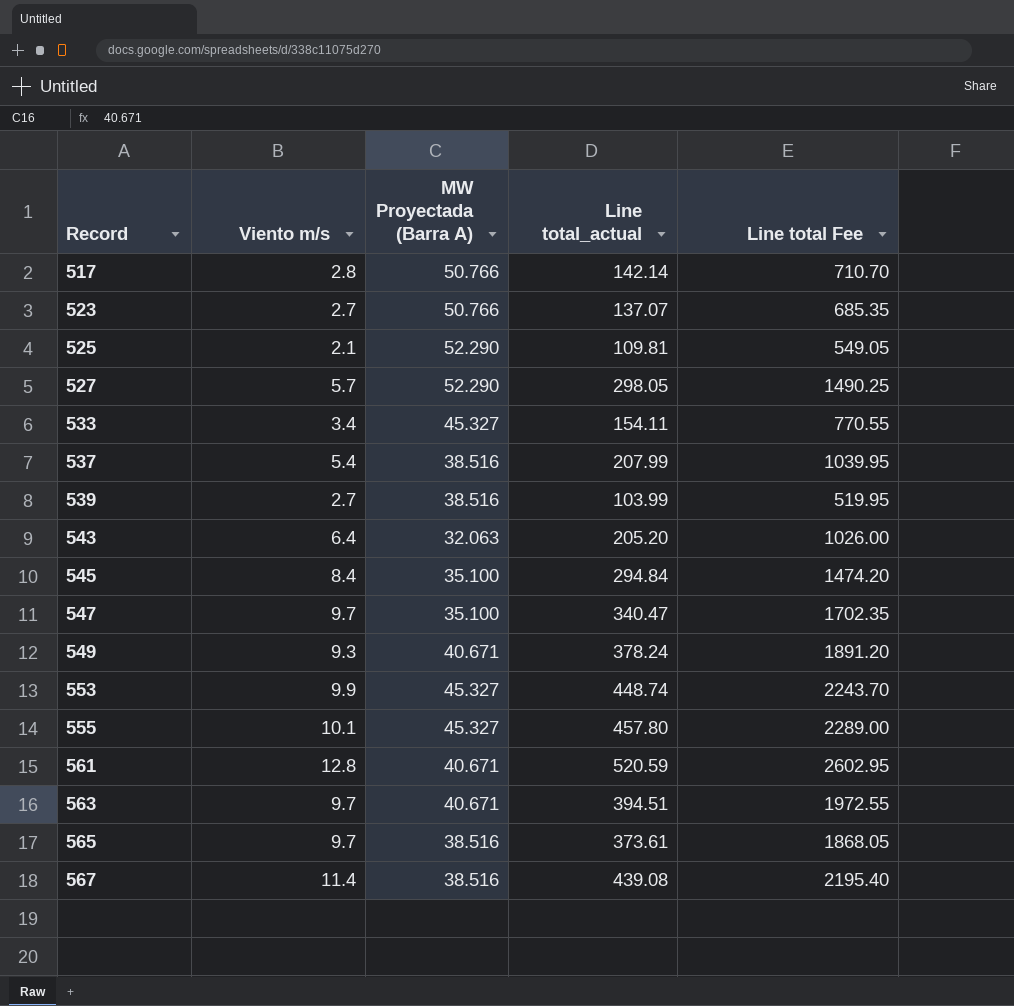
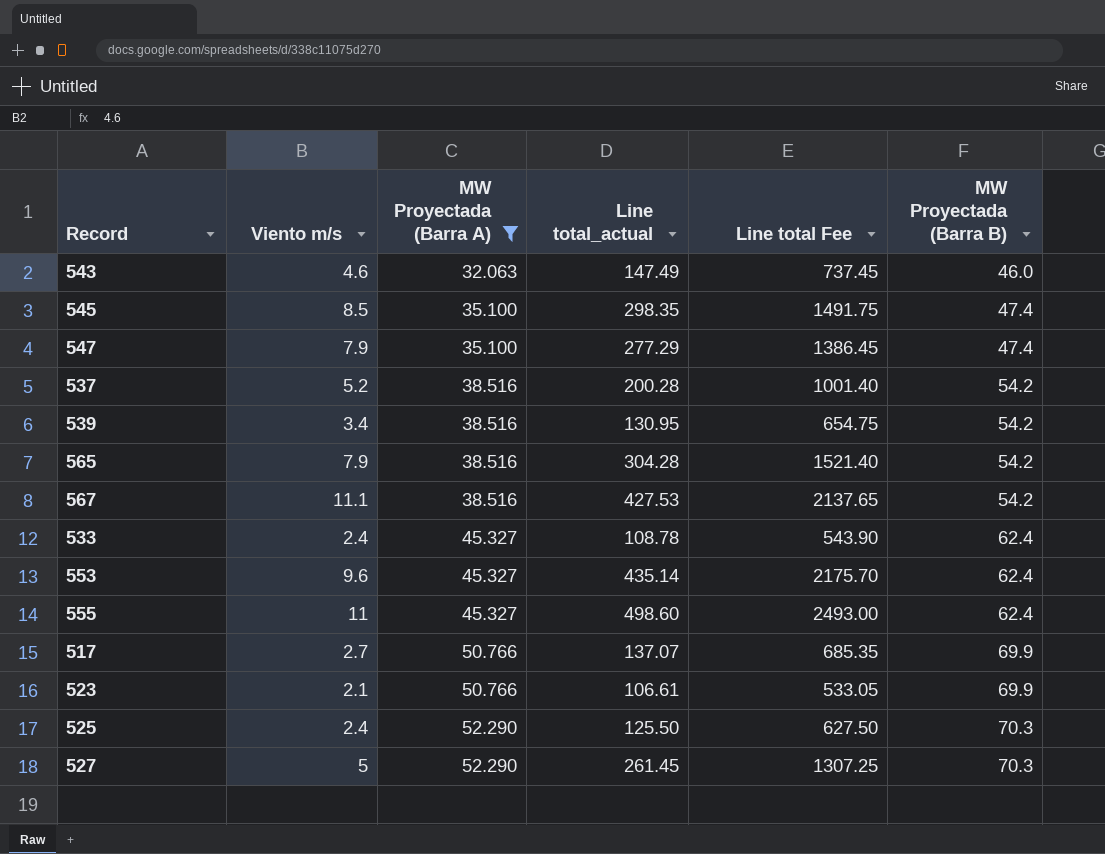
filter: none -> MW Proyectada (Barra A) != 40.671
row order: Record ascending -> MW Proyectada (Barra A) ascending
column MW Proyectada (Barra B) | position: none -> 6
543 | Viento m/s: 6.4 -> 4.6
543 | Line total_actual: 205.20 -> 147.49
543 | Line total Fee: 1026.00 -> 737.45
545 | Viento m/s: 8.4 -> 8.5
545 | Line total_actual: 294.84 -> 298.35
545 | Line total Fee: 1474.20 -> 1491.75
547 | Viento m/s: 9.7 -> 7.9
547 | Line total_actual: 340.47 -> 277.29
547 | Line total Fee: 1702.35 -> 1386.45
537 | Viento m/s: 5.4 -> 5.2
537 | Line total_actual: 207.99 -> 200.28
537 | Line total Fee: 1039.95 -> 1001.40
539 | Viento m/s: 2.7 -> 3.4
539 | Line total_actual: 103.99 -> 130.95
539 | Line total Fee: 519.95 -> 654.75
565 | Viento m/s: 9.7 -> 7.9
565 | Line total_actual: 373.61 -> 304.28
565 | Line total Fee: 1868.05 -> 1521.40
567 | Viento m/s: 11.4 -> 11.1
567 | Line total_actual: 439.08 -> 427.53
567 | Line total Fee: 2195.40 -> 2137.65
533 | Viento m/s: 3.4 -> 2.4
533 | Line total_actual: 154.11 -> 108.78
533 | Line total Fee: 770.55 -> 543.90
553 | Viento m/s: 9.9 -> 9.6
553 | Line total_actual: 448.74 -> 435.14
553 | Line total Fee: 2243.70 -> 2175.70
555 | Viento m/s: 10.1 -> 11
555 | Line total_actual: 457.80 -> 498.60
555 | Line total Fee: 2289.00 -> 2493.00
517 | Viento m/s: 2.8 -> 2.7
517 | Line total_actual: 142.14 -> 137.07
517 | Line total Fee: 710.70 -> 685.35
523 | Viento m/s: 2.7 -> 2.1
523 | Line total_actual: 137.07 -> 106.61
523 | Line total Fee: 685.35 -> 533.05
525 | Viento m/s: 2.1 -> 2.4
525 | Line total_actual: 109.81 -> 125.50
525 | Line total Fee: 549.05 -> 627.50
527 | Viento m/s: 5.7 -> 5
527 | Line total_actual: 298.05 -> 261.45
527 | Line total Fee: 1490.25 -> 1307.25

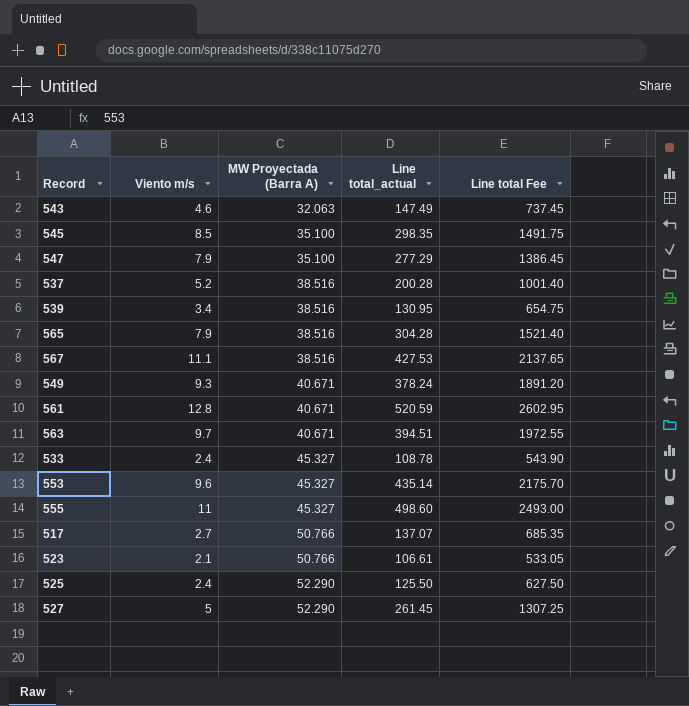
filter: MW Proyectada (Barra A) != 40.671 -> none
column MW Proyectada (Barra B) | position: 6 -> none

